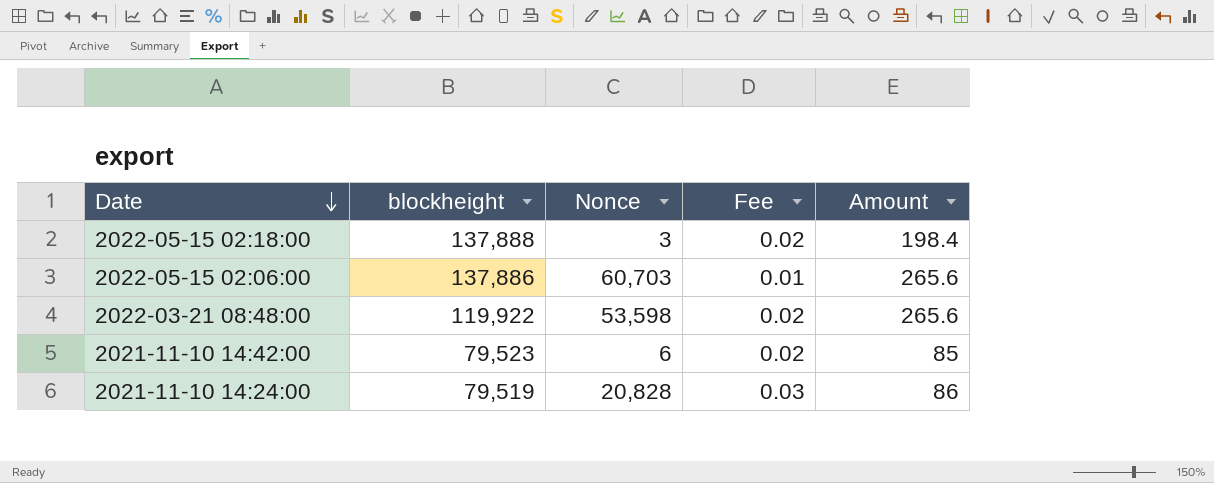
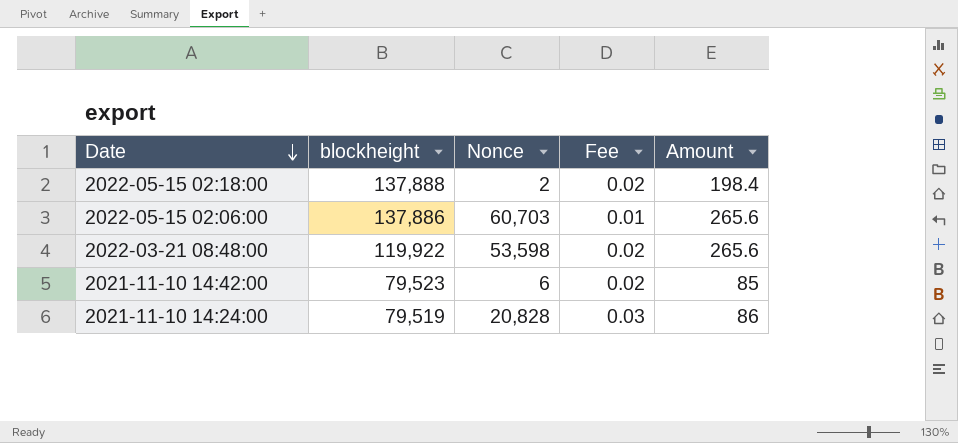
2022-05-15 02:18:00 | Nonce: 3 -> 2

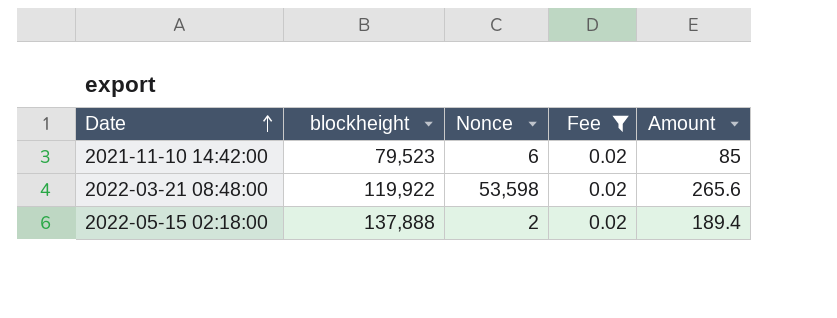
filter: none -> Fee = 0.02
row order: Date descending -> Date ascending
2022-05-15 02:18:00 | Amount: 198.4 -> 189.4

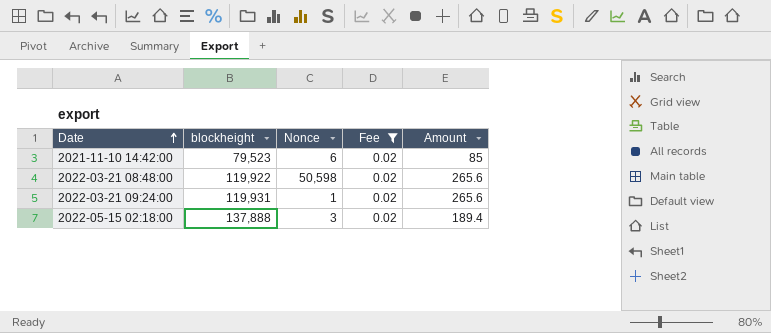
2022-03-21 08:48:00 | Nonce: 53,598 -> 50,598
row 2022-03-21 09:24:00: none -> 119,931 | 1 | 0.02 | 265.6
2022-05-15 02:18:00 | Nonce: 2 -> 3

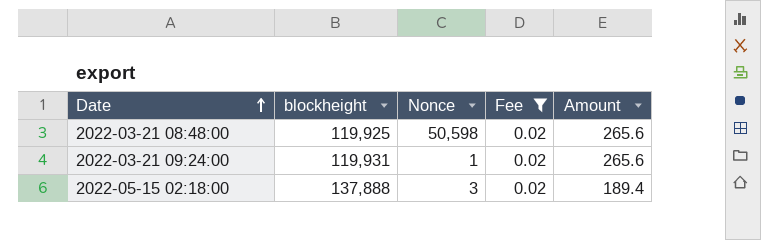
row 2021-11-10 14:42:00: 79,523 | 6 | 0.02 | 85 -> none
2022-03-21 08:48:00 | blockheight: 119,922 -> 119,925

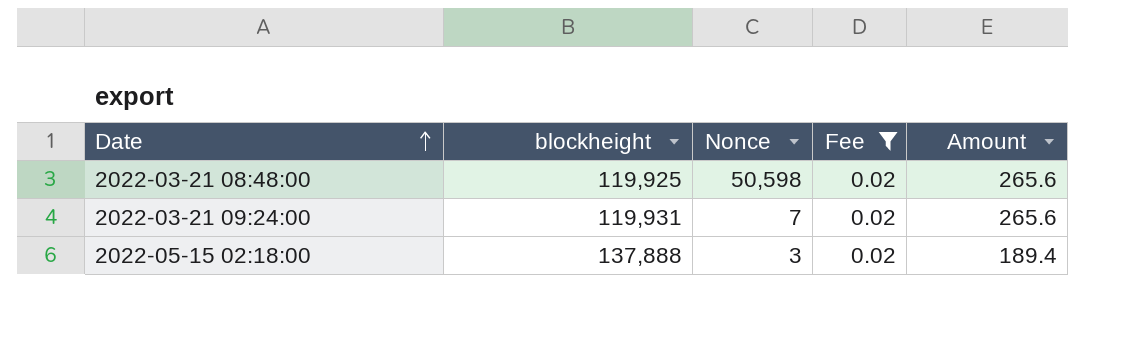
2022-03-21 09:24:00 | Nonce: 1 -> 7

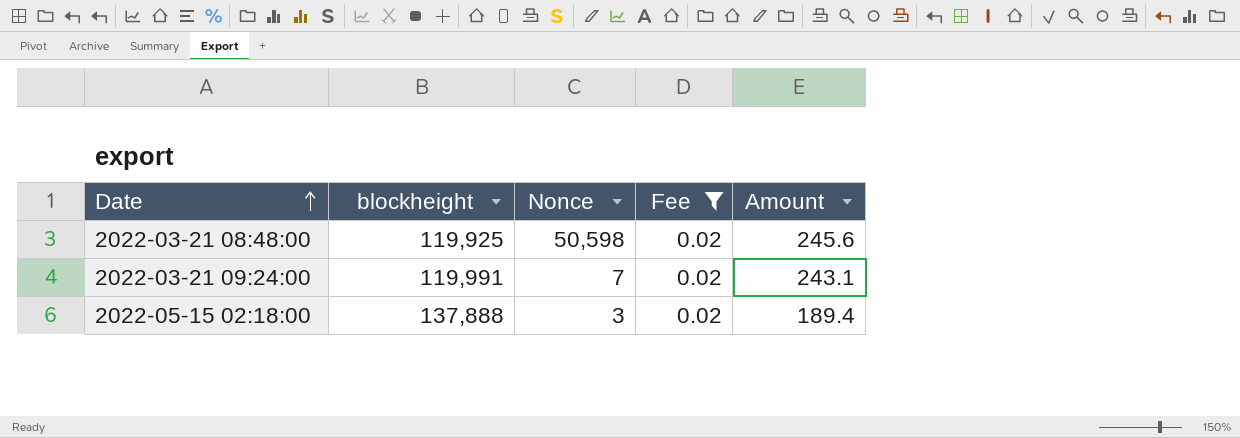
2022-03-21 08:48:00 | Amount: 265.6 -> 245.6
2022-03-21 09:24:00 | blockheight: 119,931 -> 119,991
2022-03-21 09:24:00 | Amount: 265.6 -> 243.1

